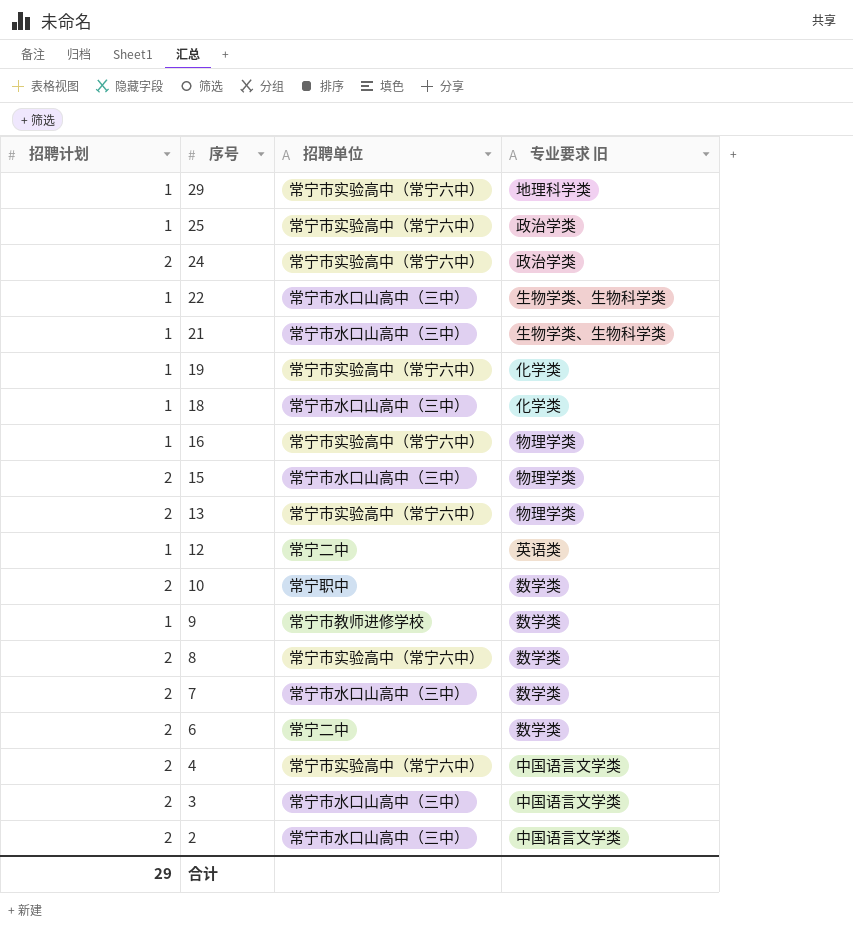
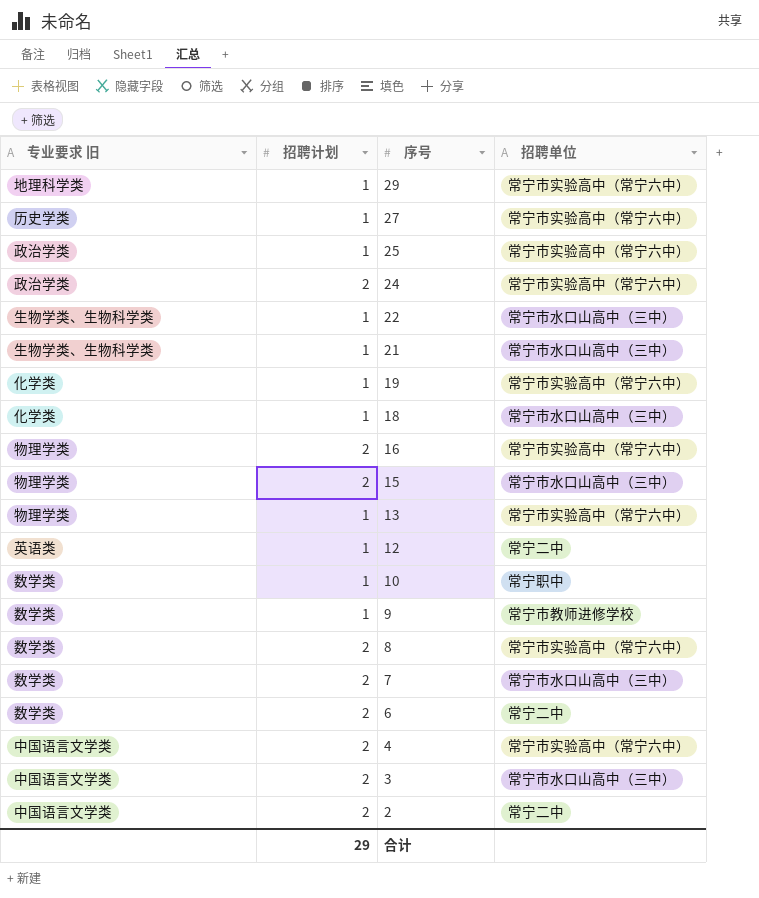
column 专业要求 旧 | position: 4 -> 1
row 27: none -> 历史学类 | 1 | 常宁市实验高中（常宁六中）
16 | 招聘计划: 1 -> 2
13 | 招聘计划: 2 -> 1
10 | 招聘计划: 2 -> 1
2 | 招聘单位: 常宁市水口山高中（三中） -> 常宁二中

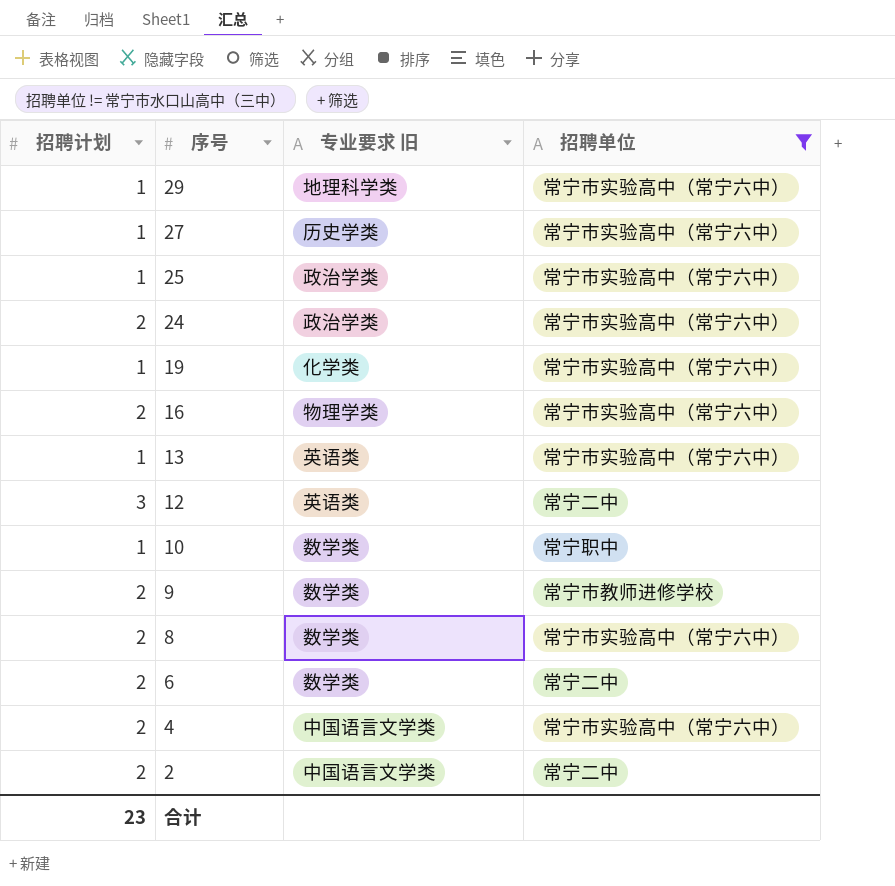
filter: none -> 招聘单位 != 常宁市水口山高中（三中）
column 专业要求 旧 | position: 1 -> 3
13 | 专业要求 旧: 物理学类 -> 英语类
12 | 招聘计划: 1 -> 3
9 | 招聘计划: 1 -> 2
合计 | 招聘计划: 29 -> 23

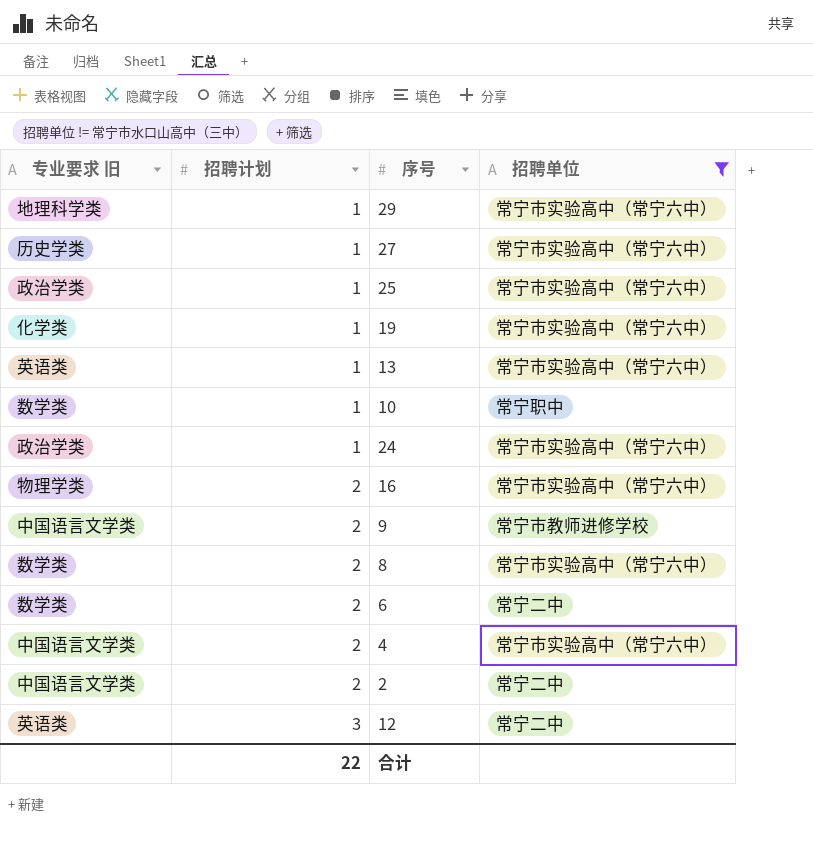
row order: 序号 descending -> 招聘计划 ascending
column 专业要求 旧 | position: 3 -> 1
24 | 招聘计划: 2 -> 1
9 | 专业要求 旧: 数学类 -> 中国语言文学类
合计 | 招聘计划: 23 -> 22

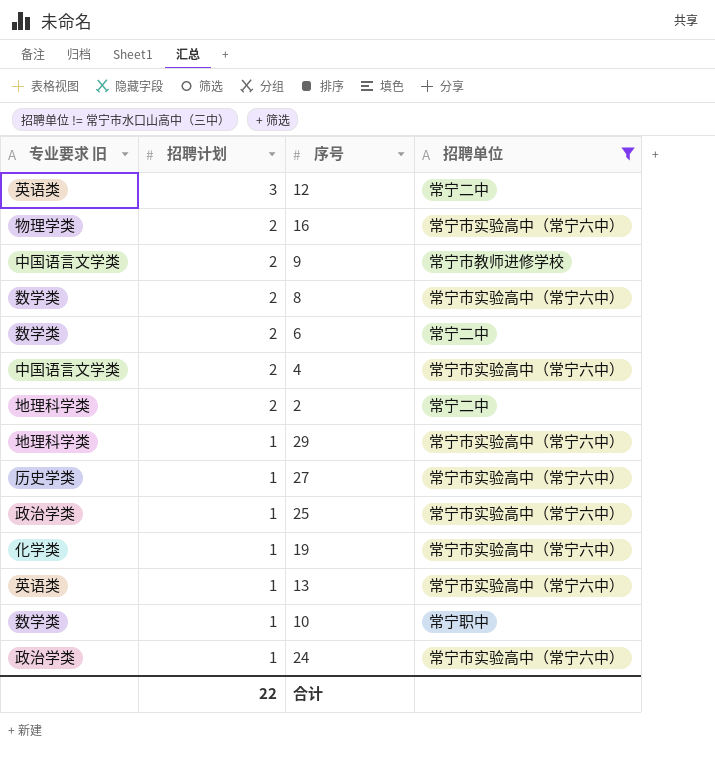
row order: 招聘计划 ascending -> 招聘计划 descending
2 | 专业要求 旧: 中国语言文学类 -> 地理科学类

